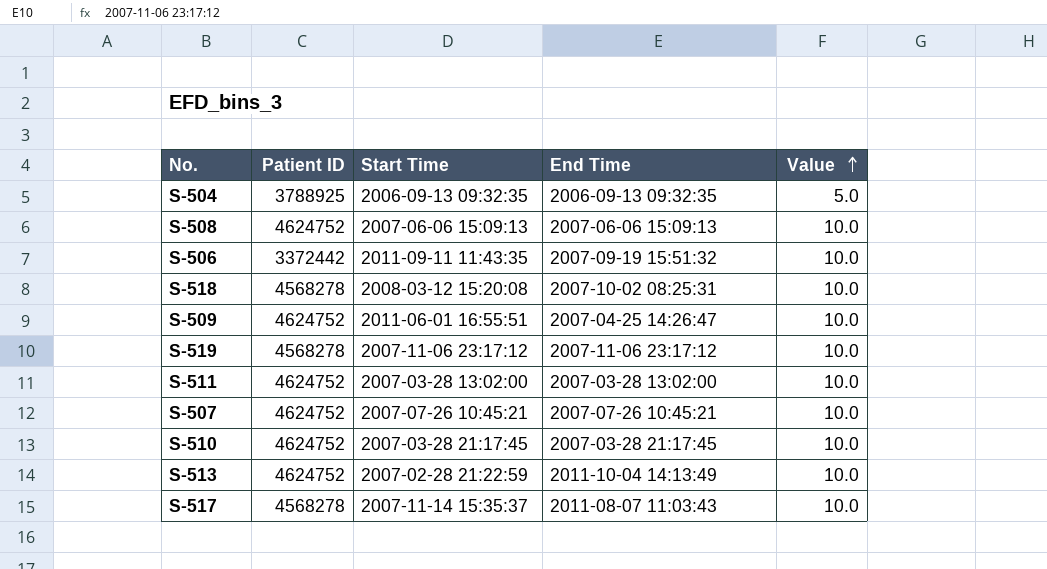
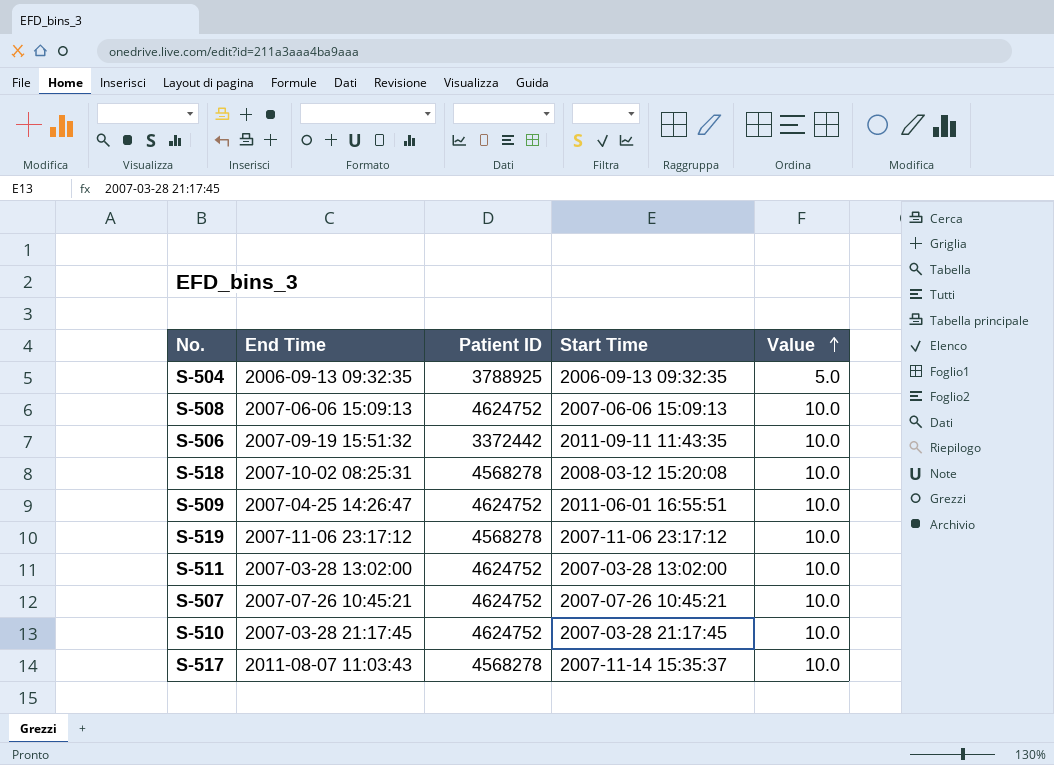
column End Time | position: 4 -> 2
row S-513: 4624752 | 2007-02-28 21:22:59 | 2011-10-04 14:13:49 | 10.0 -> none

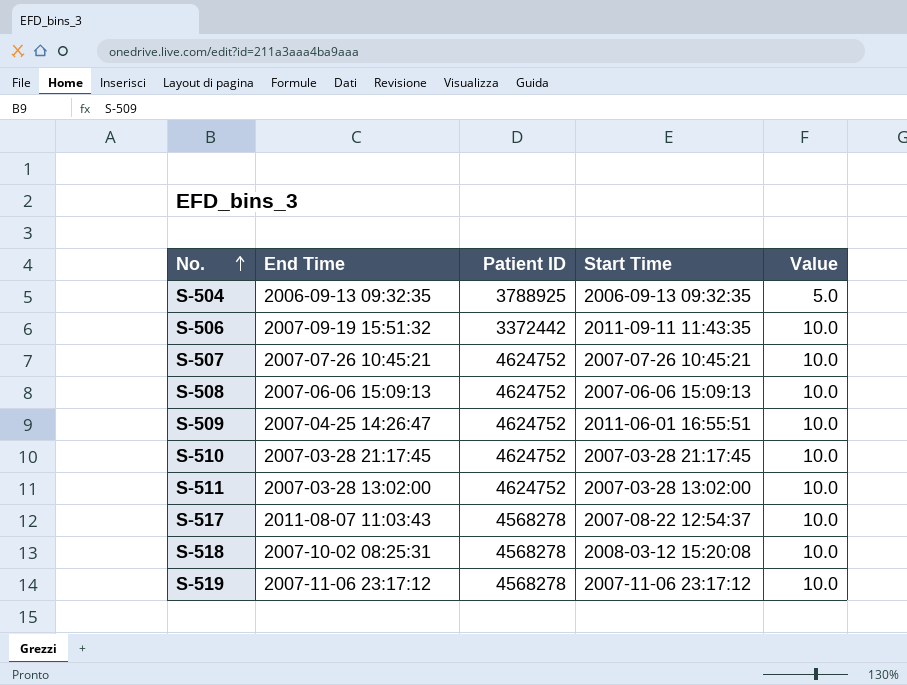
row order: Value ascending -> No. ascending
S-517 | Start Time: 2007-11-14 15:35:37 -> 2007-08-22 12:54:37

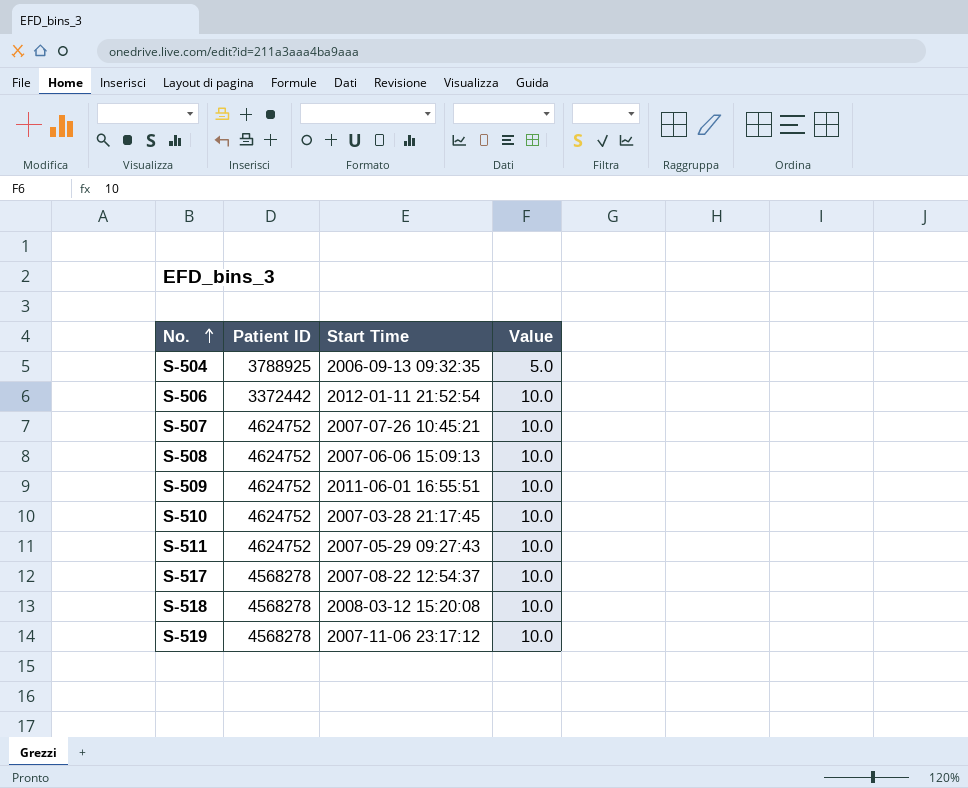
column End Time | position: 2 -> none
S-506 | Start Time: 2011-09-11 11:43:35 -> 2012-01-11 21:52:54
S-511 | Start Time: 2007-03-28 13:02:00 -> 2007-05-29 09:27:43

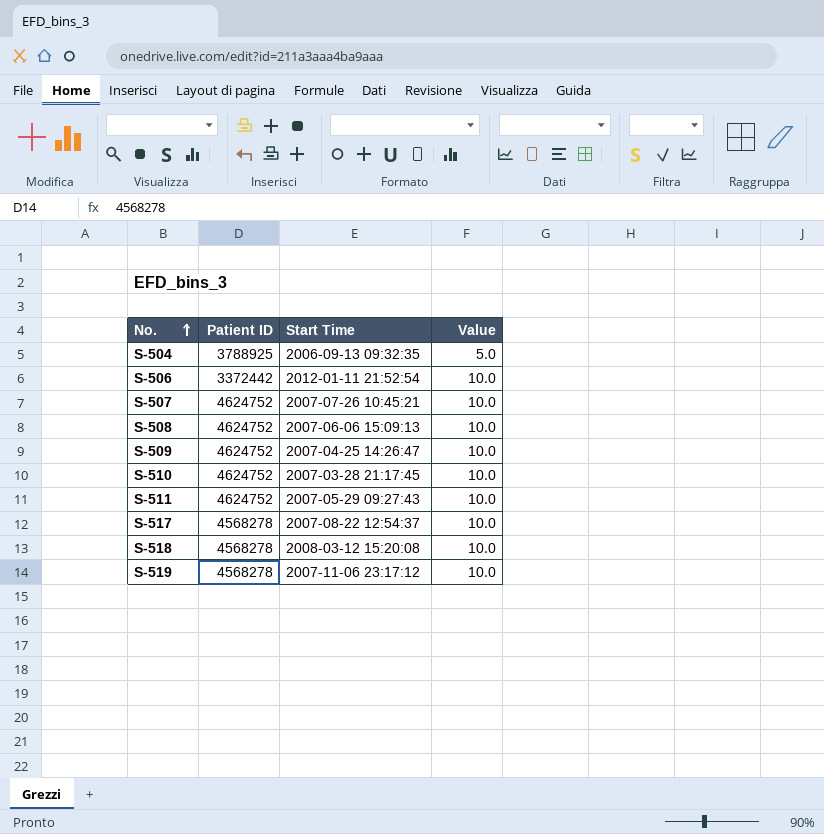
S-509 | Start Time: 2011-06-01 16:55:51 -> 2007-04-25 14:26:47

